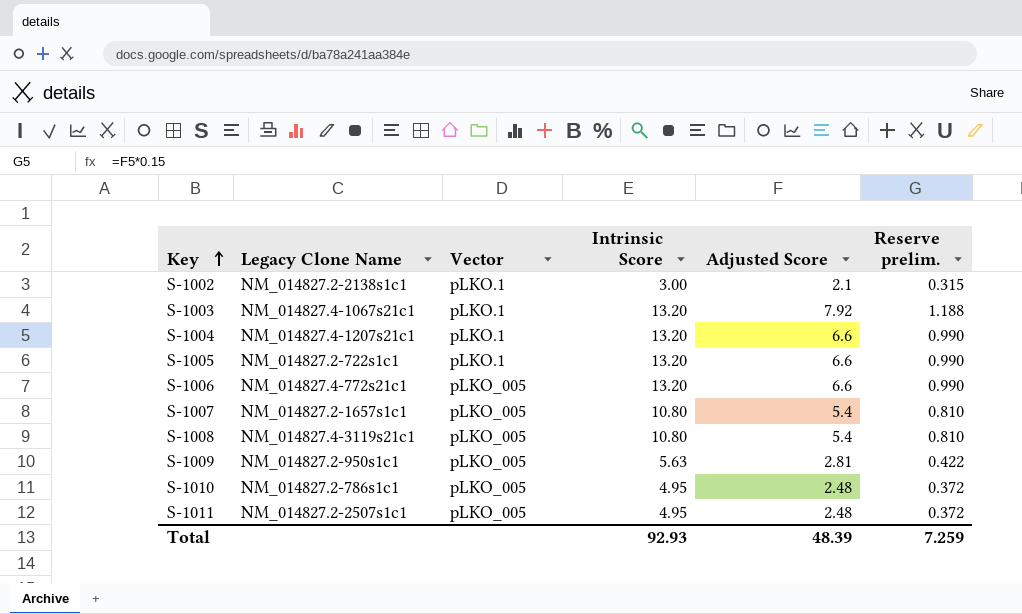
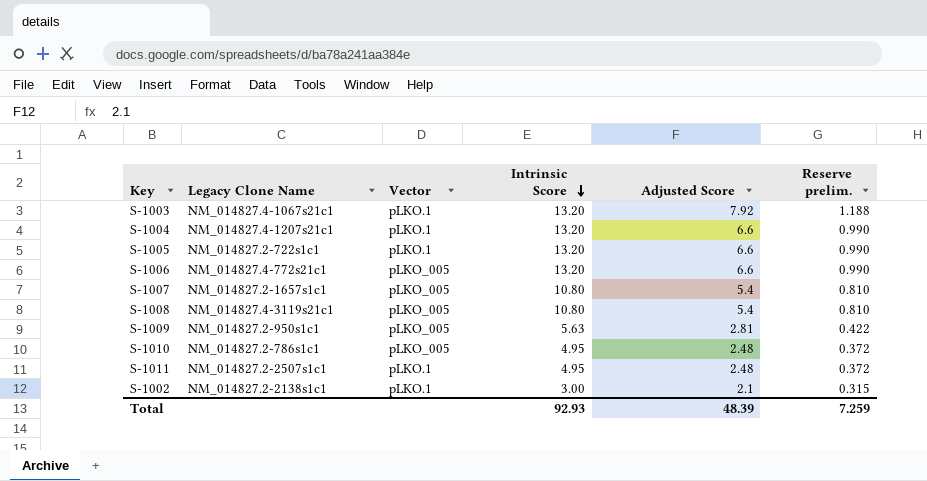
row order: Key ascending -> Intrinsic Score descending
S-1011 | Vector: pLKO_005 -> pLKO.1

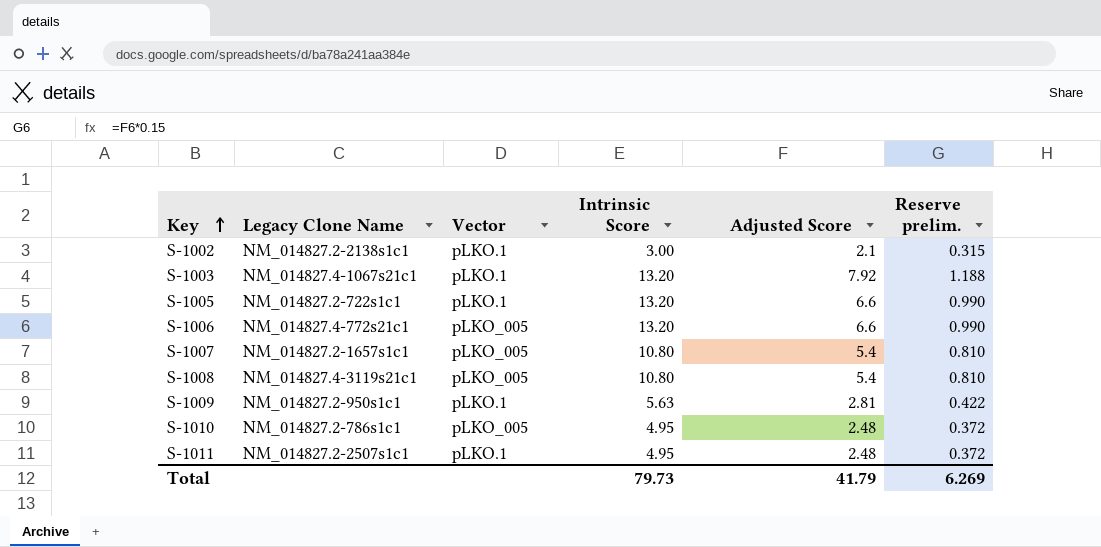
row order: Intrinsic Score descending -> Key ascending
row S-1004: NM_014827.4-1207s21c1 | pLKO.1 | 13.20 | 6.6 | 0.990 -> none
S-1009 | Vector: pLKO_005 -> pLKO.1
Total | Intrinsic Score: 92.93 -> 79.73
Total | Adjusted Score: 48.39 -> 41.79
Total | Reserve prelim.: 7.259 -> 6.269

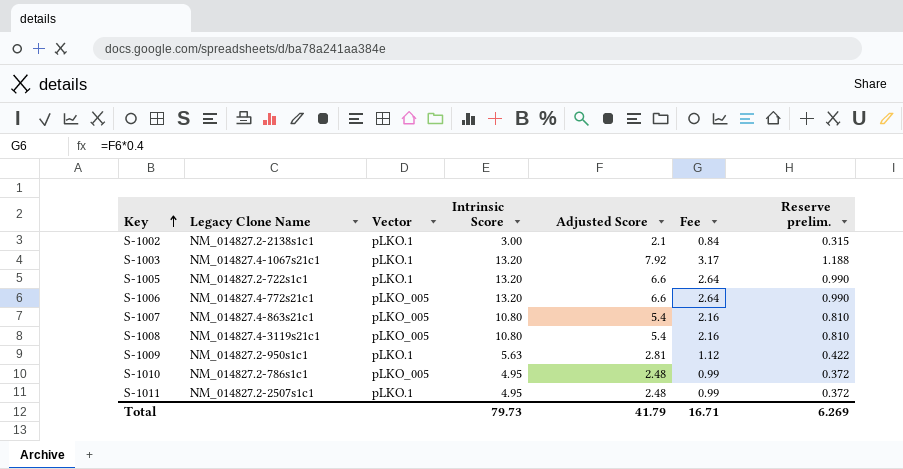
column Fee | formula: none -> [Adjusted Score] * 0.4
S-1007 | Legacy Clone Name: NM_014827.2-1657s1c1 -> NM_014827.4-863s21c1

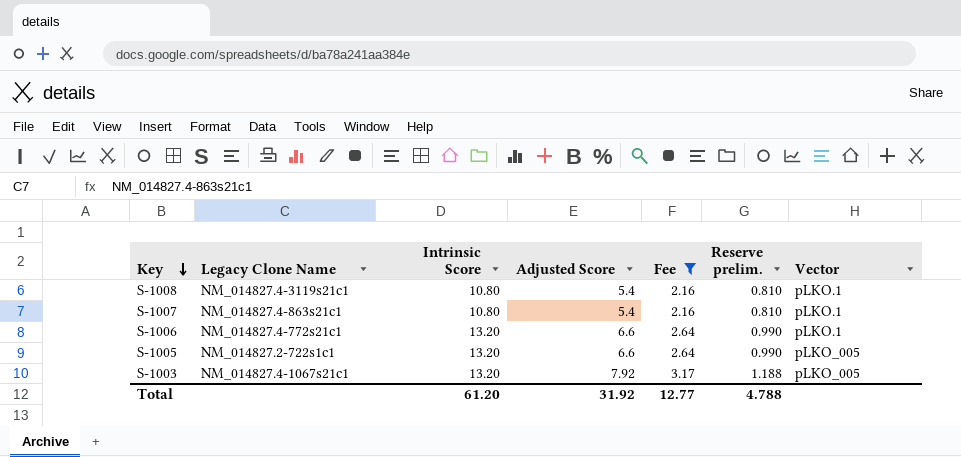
filter: none -> Fee >= 2.16
row order: Key ascending -> Key descending
column Vector | position: 3 -> 7
S-1008 | Vector: pLKO_005 -> pLKO.1
S-1007 | Vector: pLKO_005 -> pLKO.1
S-1006 | Vector: pLKO_005 -> pLKO.1
S-1005 | Vector: pLKO.1 -> pLKO_005
S-1003 | Vector: pLKO.1 -> pLKO_005
Total | Intrinsic Score: 79.73 -> 61.20
Total | Adjusted Score: 41.79 -> 31.92
Total | Fee: 16.71 -> 12.77
Total | Reserve prelim.: 6.269 -> 4.788

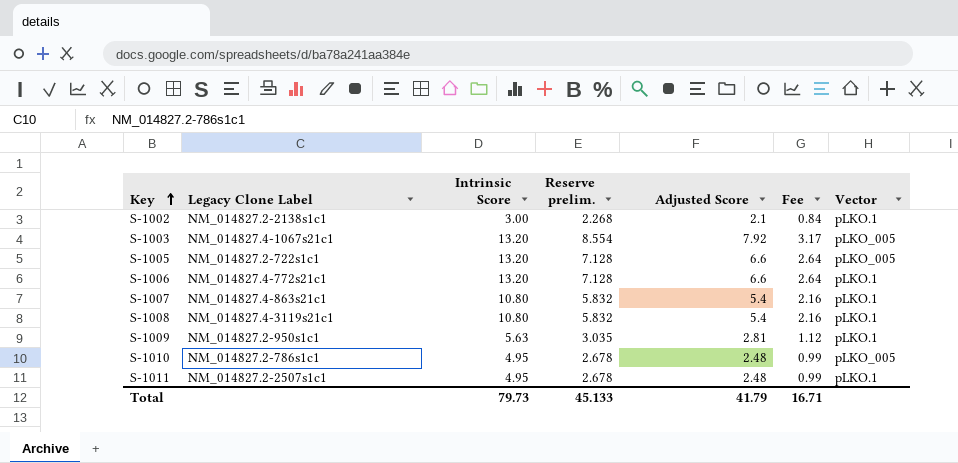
filter: Fee >= 2.16 -> none
row order: Key descending -> Key ascending
column name: Legacy Clone Name -> Legacy Clone Label
column Reserve prelim. | formula: [Adjusted Score] * 0.15 -> [Adjusted Score] * 1.08
column Reserve prelim. | position: 6 -> 4
Total | Intrinsic Score: 61.20 -> 79.73
Total | Reserve prelim.: 4.788 -> 45.133
Total | Adjusted Score: 31.92 -> 41.79
Total | Fee: 12.77 -> 16.71

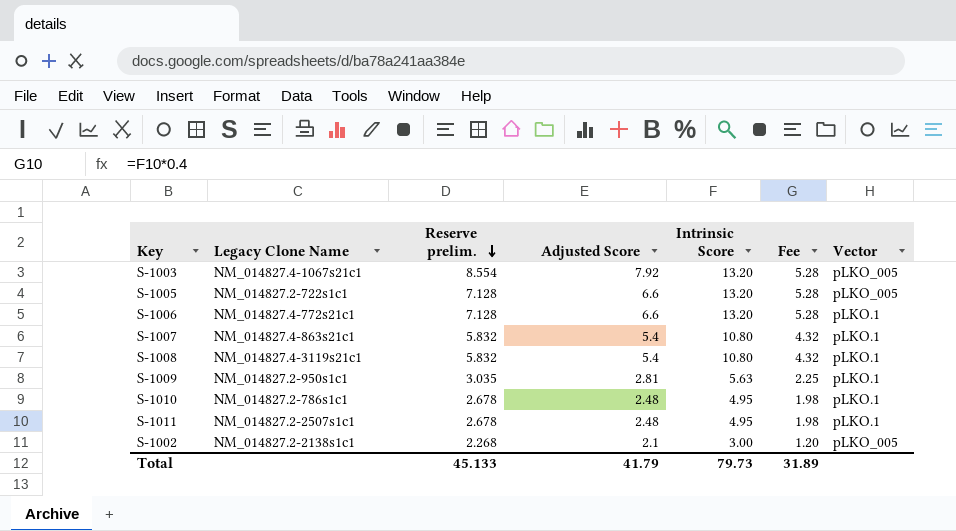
row order: Key ascending -> Reserve prelim. descending
column name: Legacy Clone Label -> Legacy Clone Name
column Intrinsic Score | position: 3 -> 5
column Fee | formula: [Adjusted Score] * 0.4 -> [Intrinsic Score] * 0.4
S-1010 | Vector: pLKO_005 -> pLKO.1
S-1002 | Vector: pLKO.1 -> pLKO_005
Total | Fee: 16.71 -> 31.89

